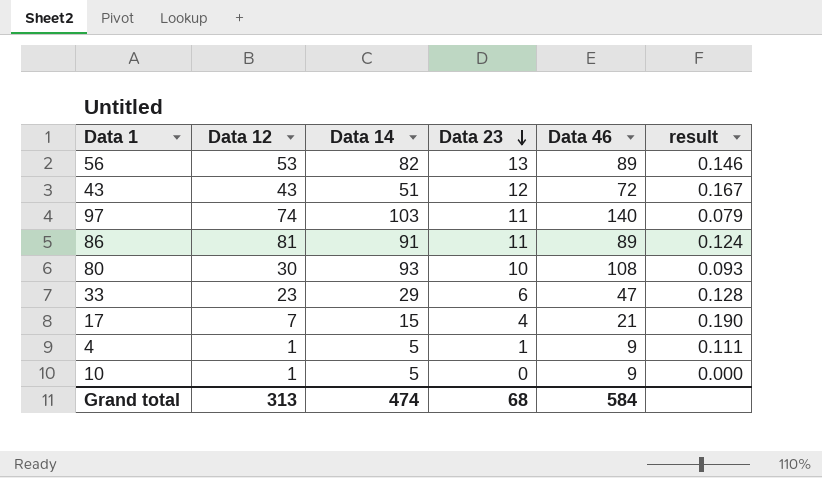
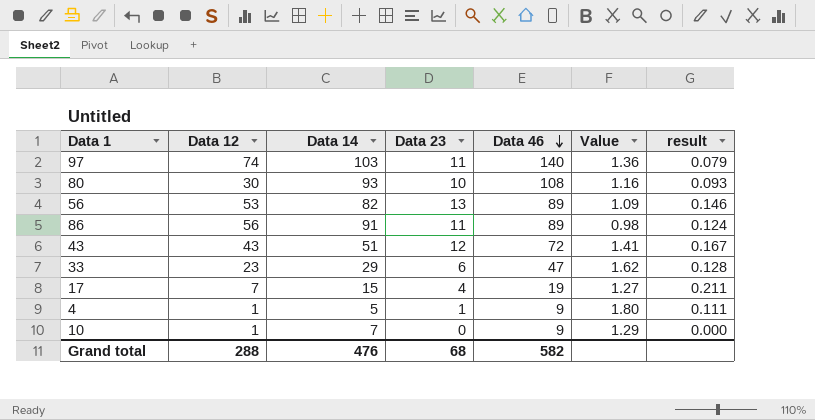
row order: Data 23 descending -> Data 46 descending
column Value | formula: none -> [Data 46] / [Data 14]
86 | Data 12: 81 -> 56
17 | Data 46: 21 -> 19
17 | result: 0.190 -> 0.211
10 | Data 14: 5 -> 7
Grand total | Data 12: 313 -> 288
Grand total | Data 14: 474 -> 476
Grand total | Data 46: 584 -> 582

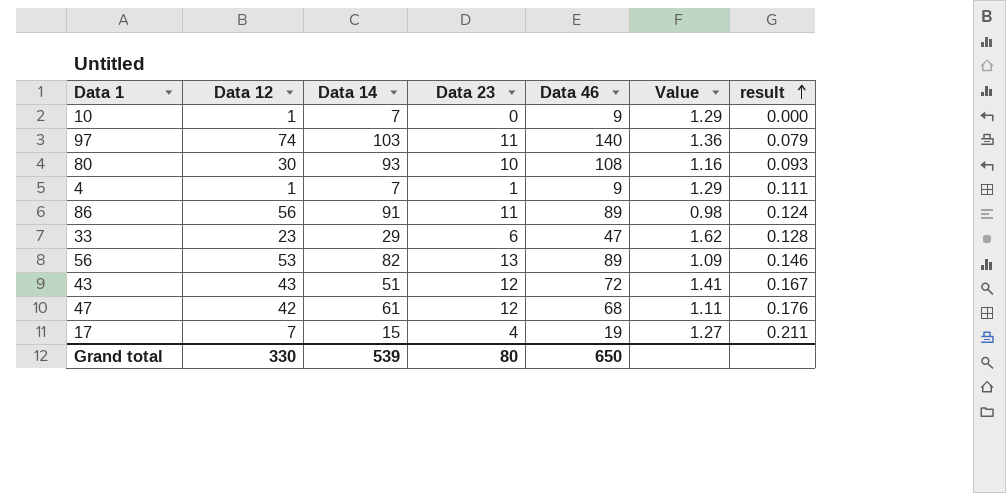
row order: Data 46 descending -> result ascending
4 | Data 14: 5 -> 7
4 | Value: 1.80 -> 1.29
row 47: none -> 42 | 61 | 12 | 68 | 1.11 | 0.176
Grand total | Data 12: 288 -> 330
Grand total | Data 14: 476 -> 539
Grand total | Data 23: 68 -> 80
Grand total | Data 46: 582 -> 650

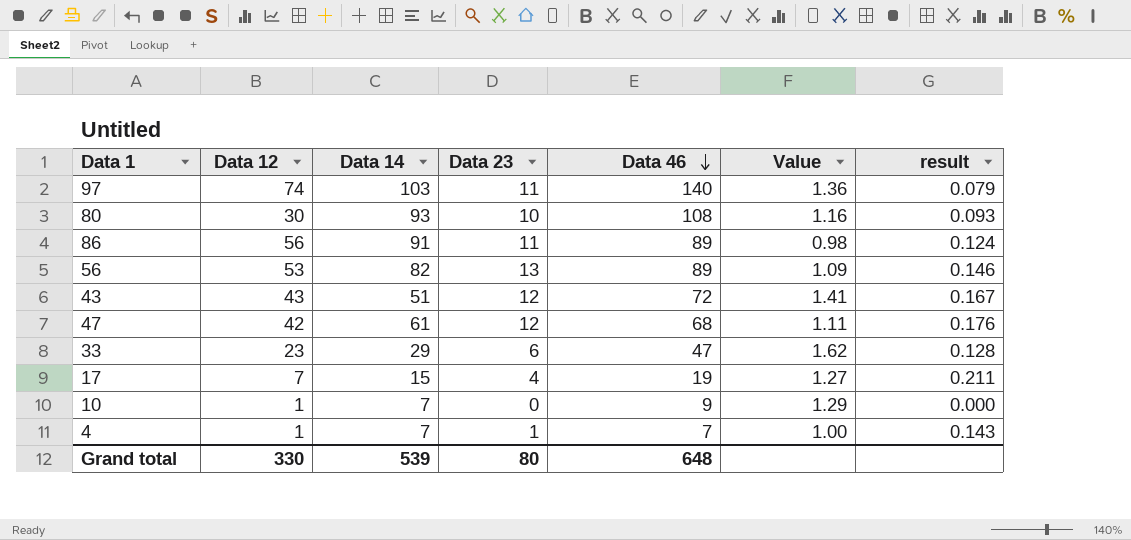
row order: result ascending -> Data 46 descending
4 | Data 46: 9 -> 7
4 | Value: 1.29 -> 1.00
4 | result: 0.111 -> 0.143
Grand total | Data 46: 650 -> 648

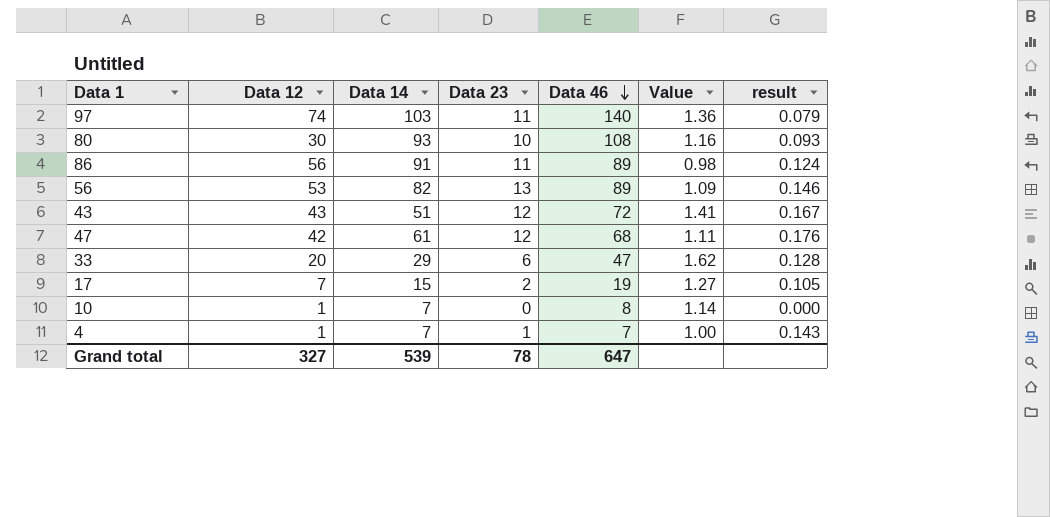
33 | Data 12: 23 -> 20
17 | Data 23: 4 -> 2
17 | result: 0.211 -> 0.105
10 | Data 46: 9 -> 8
10 | Value: 1.29 -> 1.14
Grand total | Data 12: 330 -> 327
Grand total | Data 23: 80 -> 78
Grand total | Data 46: 648 -> 647

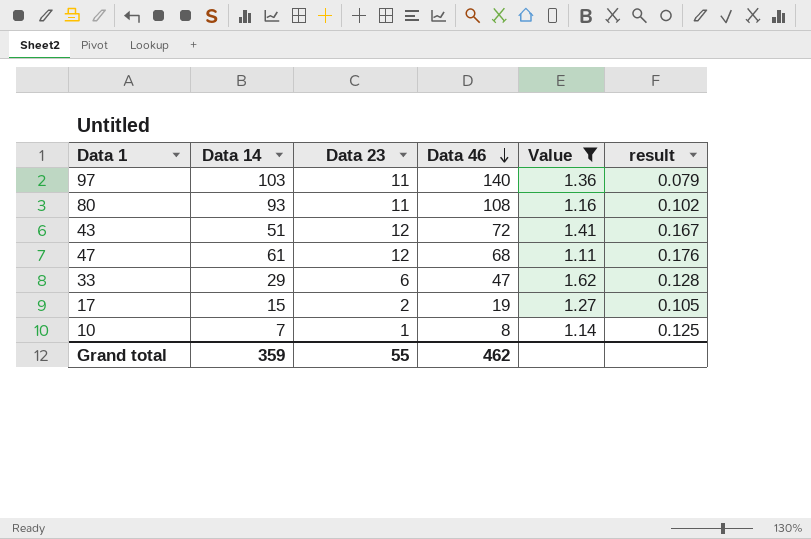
filter: none -> Value >= 1.11
column Data 12 | position: 2 -> none
80 | Data 23: 10 -> 11
80 | result: 0.093 -> 0.102
10 | Data 23: 0 -> 1
10 | result: 0.000 -> 0.125
Grand total | Data 14: 539 -> 359
Grand total | Data 23: 78 -> 55
Grand total | Data 46: 647 -> 462

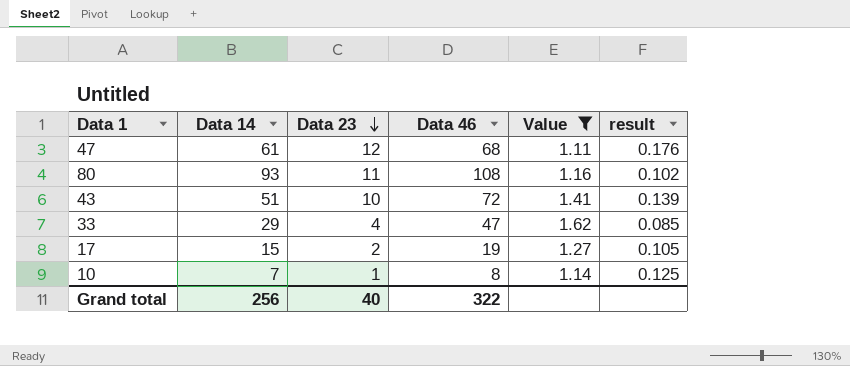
row order: Data 46 descending -> Data 23 descending
row 97: 103 | 11 | 140 | 1.36 | 0.079 -> none
43 | Data 23: 12 -> 10
43 | result: 0.167 -> 0.139
33 | Data 23: 6 -> 4
33 | result: 0.128 -> 0.085
Grand total | Data 14: 359 -> 256
Grand total | Data 23: 55 -> 40
Grand total | Data 46: 462 -> 322

